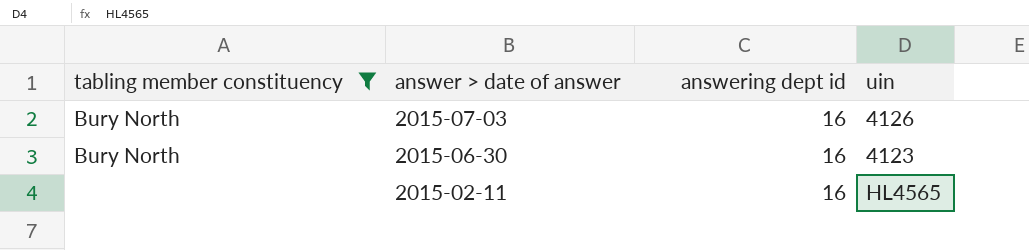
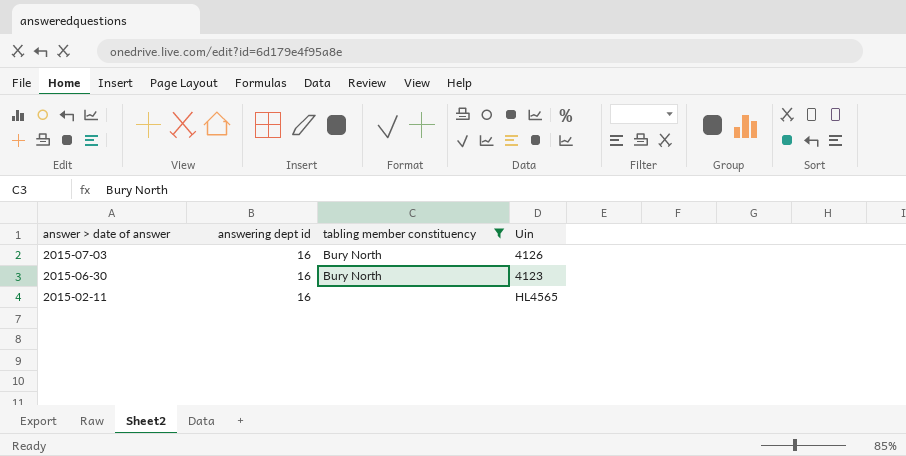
column tabling member constituency | position: 1 -> 3
column name: uin -> Uin

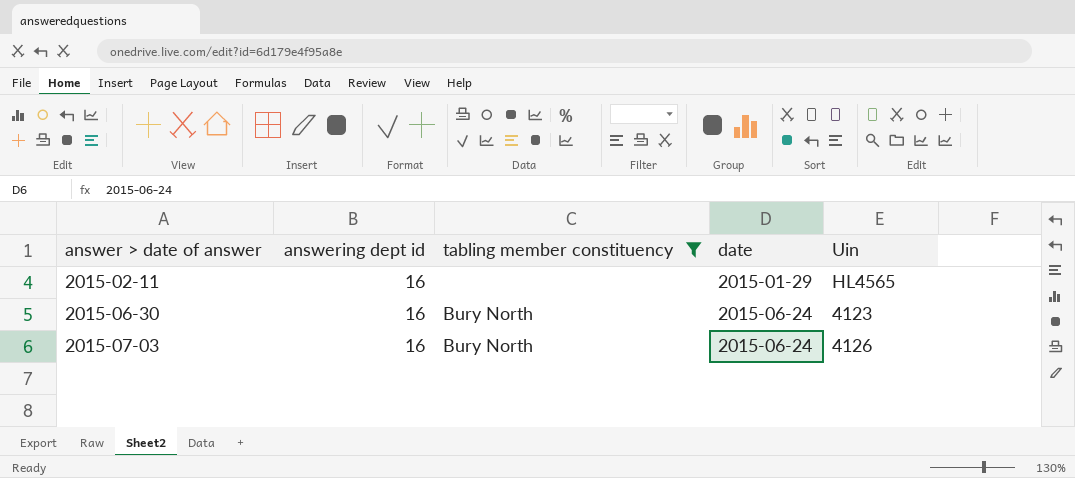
row order: answer > date of answer descending -> answer > date of answer ascending
column date | position: none -> 4

